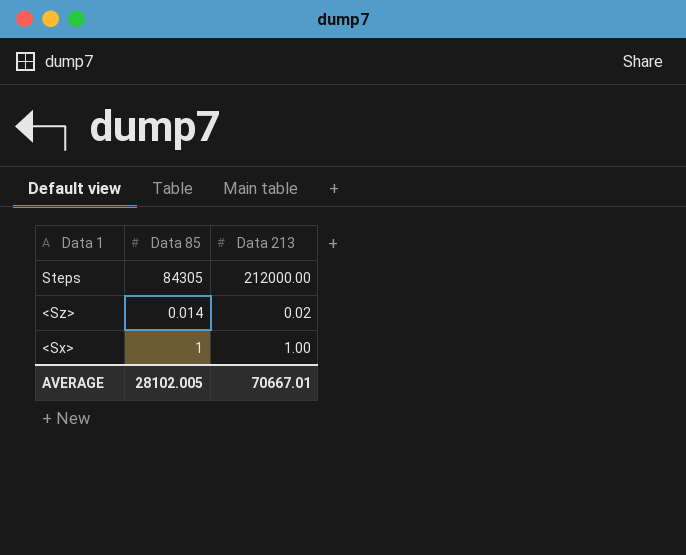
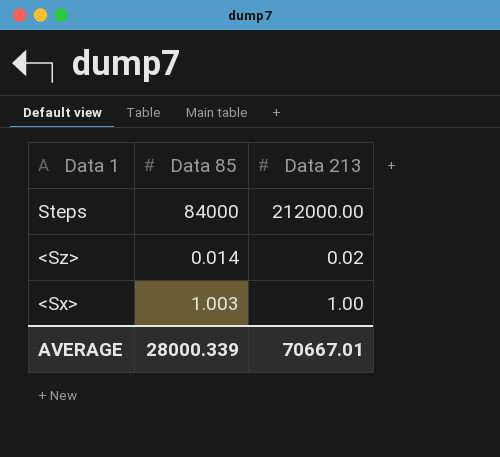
Steps | Data 85: 84305 -> 84000
<Sx> | Data 85: 1 -> 1.003
AVERAGE | Data 85: 28102.005 -> 28000.339

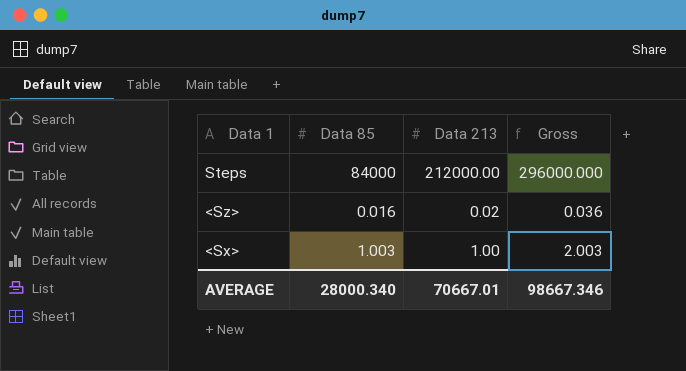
column Gross | formula: none -> [Data 85] + [Data 213]
<Sz> | Data 85: 0.014 -> 0.016
AVERAGE | Data 85: 28000.339 -> 28000.340

